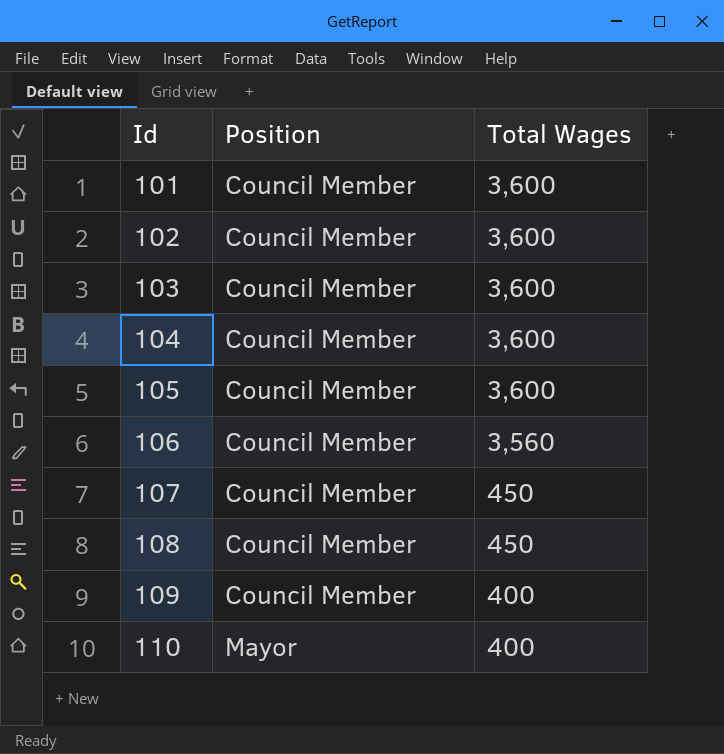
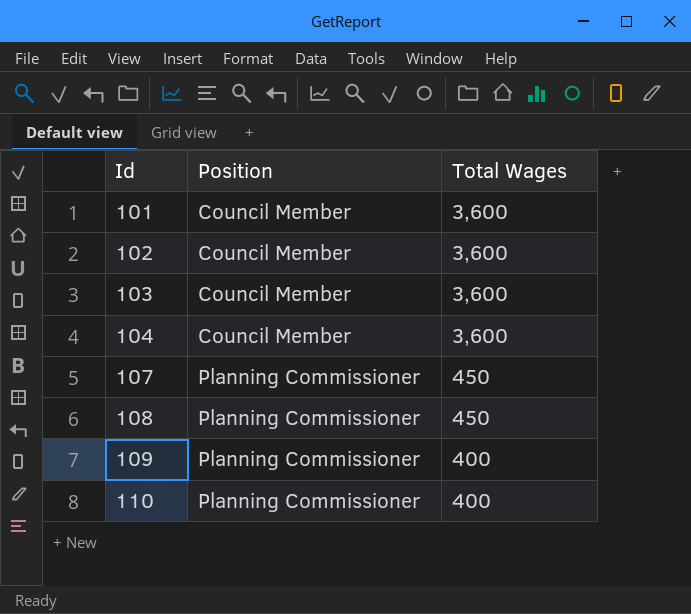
row 105: Council Member | 3,600 -> none
row 106: Council Member | 3,560 -> none
107 | Position: Council Member -> Planning Commissioner
108 | Position: Council Member -> Planning Commissioner
109 | Position: Council Member -> Planning Commissioner
110 | Position: Mayor -> Planning Commissioner

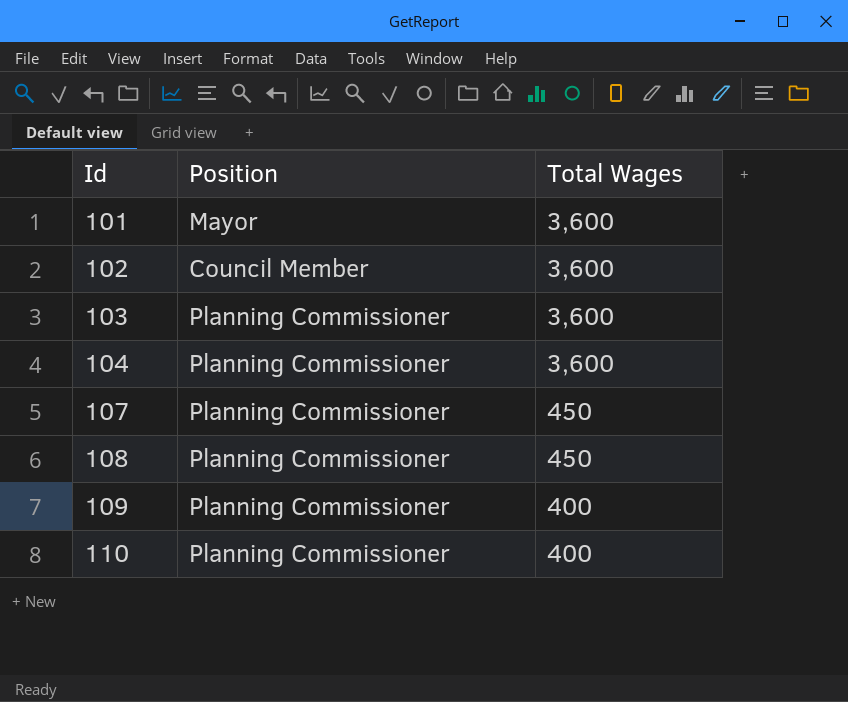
101 | Position: Council Member -> Mayor
103 | Position: Council Member -> Planning Commissioner
104 | Position: Council Member -> Planning Commissioner

